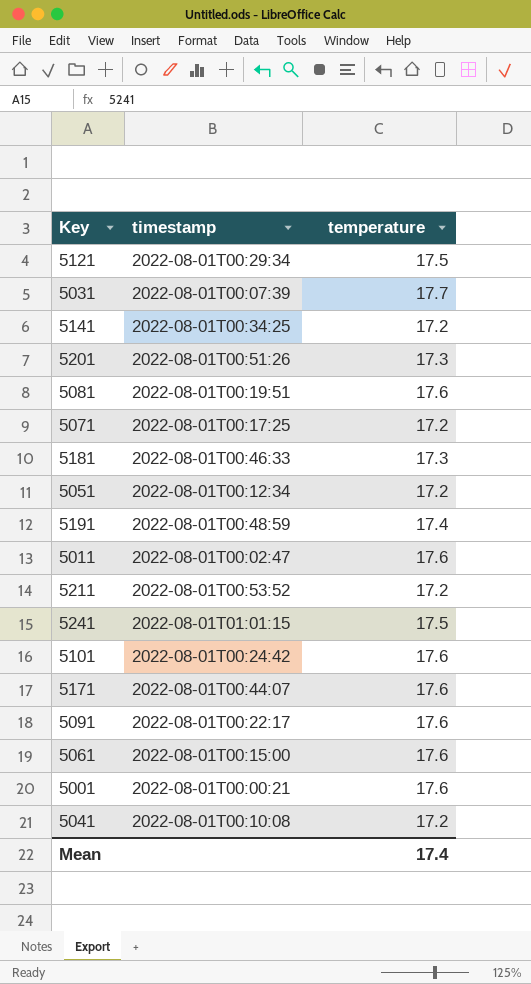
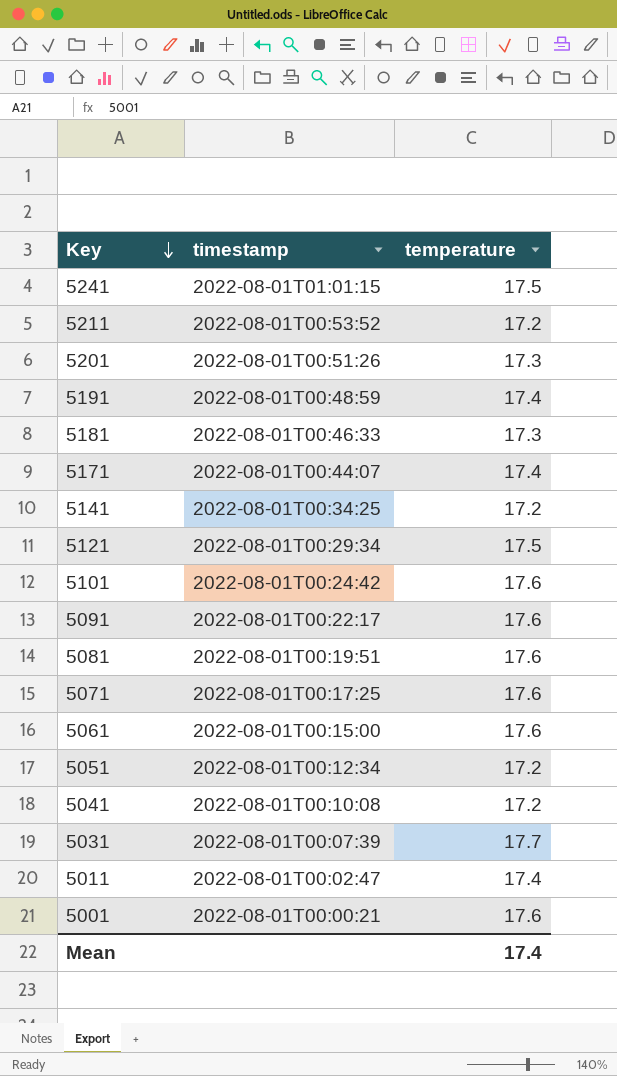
row order: none -> Key descending
5171 | temperature: 17.6 -> 17.4
5071 | temperature: 17.2 -> 17.6
5011 | temperature: 17.6 -> 17.4

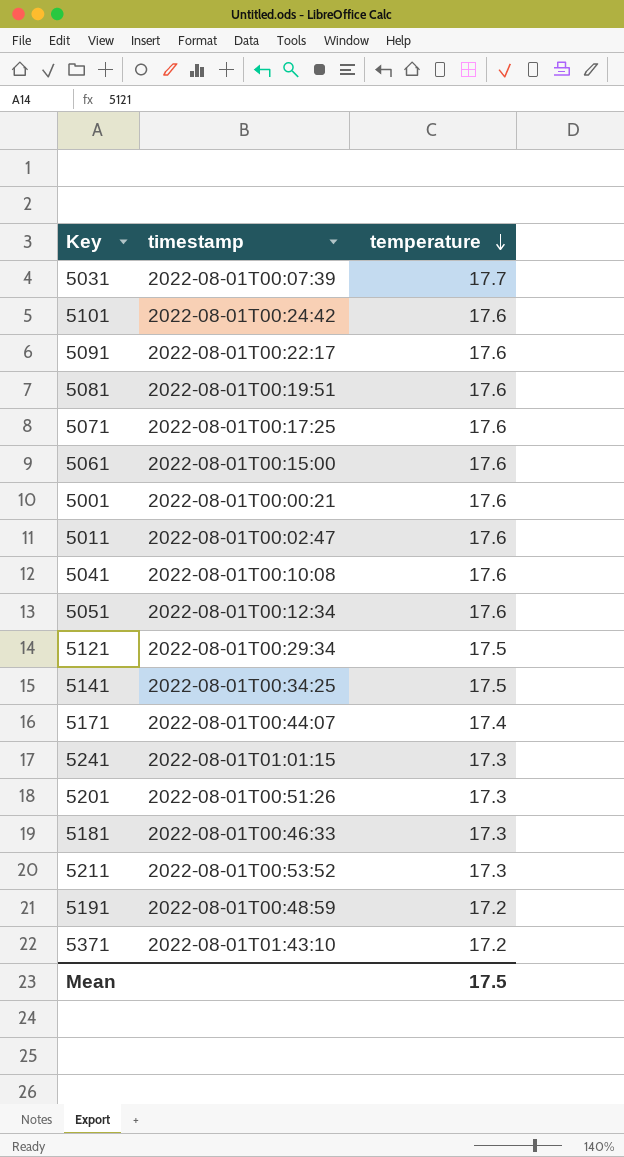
row order: Key descending -> temperature descending
5011 | temperature: 17.4 -> 17.6
5041 | temperature: 17.2 -> 17.6
5051 | temperature: 17.2 -> 17.6
5141 | temperature: 17.2 -> 17.5
5241 | temperature: 17.5 -> 17.3
5211 | temperature: 17.2 -> 17.3
5191 | temperature: 17.4 -> 17.2
row 5371: none -> 2022-08-01T01:43:10 | 17.2
Mean | temperature: 17.4 -> 17.5

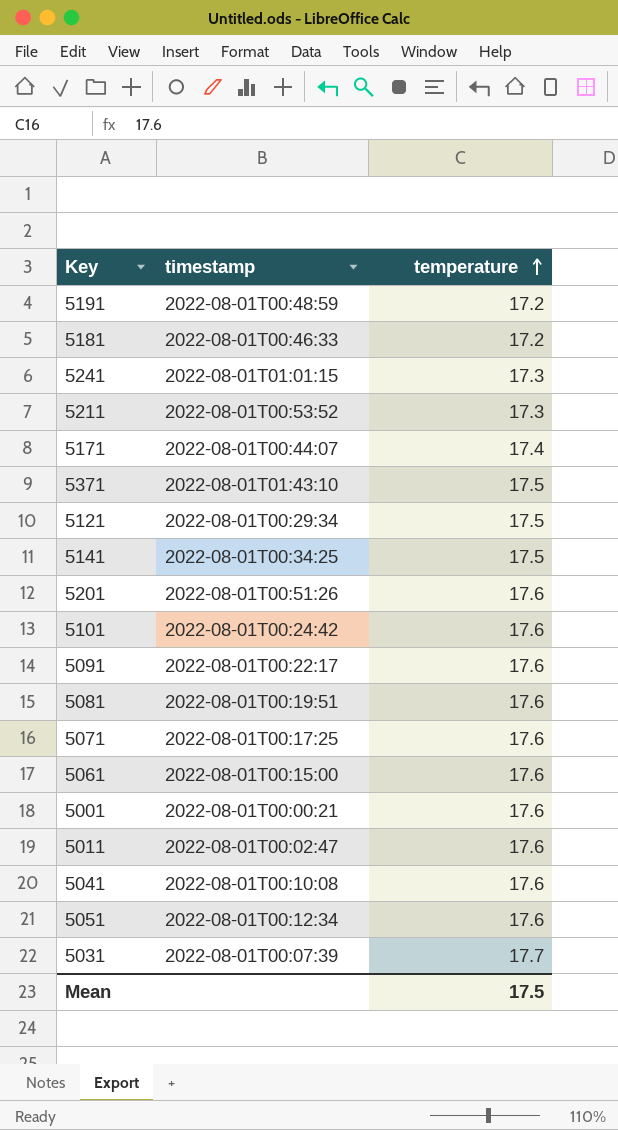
row order: temperature descending -> temperature ascending
5181 | temperature: 17.3 -> 17.2
5371 | temperature: 17.2 -> 17.5
5201 | temperature: 17.3 -> 17.6

